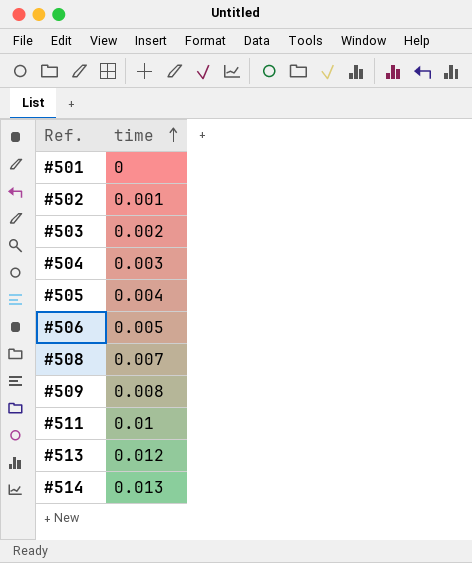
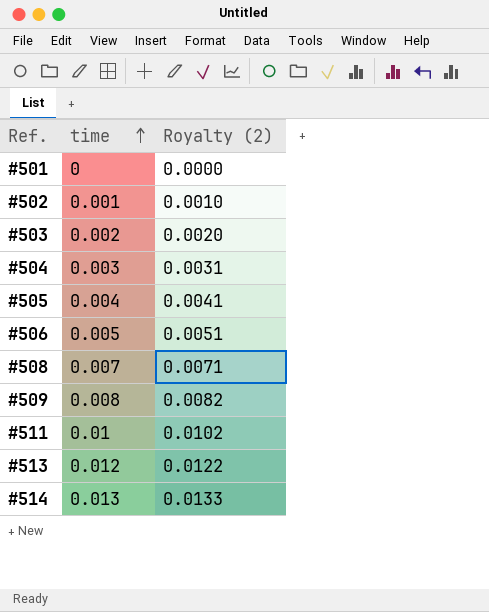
column Royalty (2) | formula: none -> [time] * 1.02

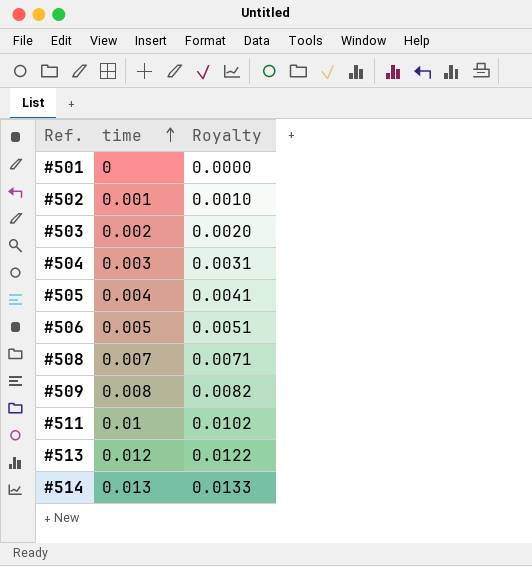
column name: Royalty (2) -> Royalty

